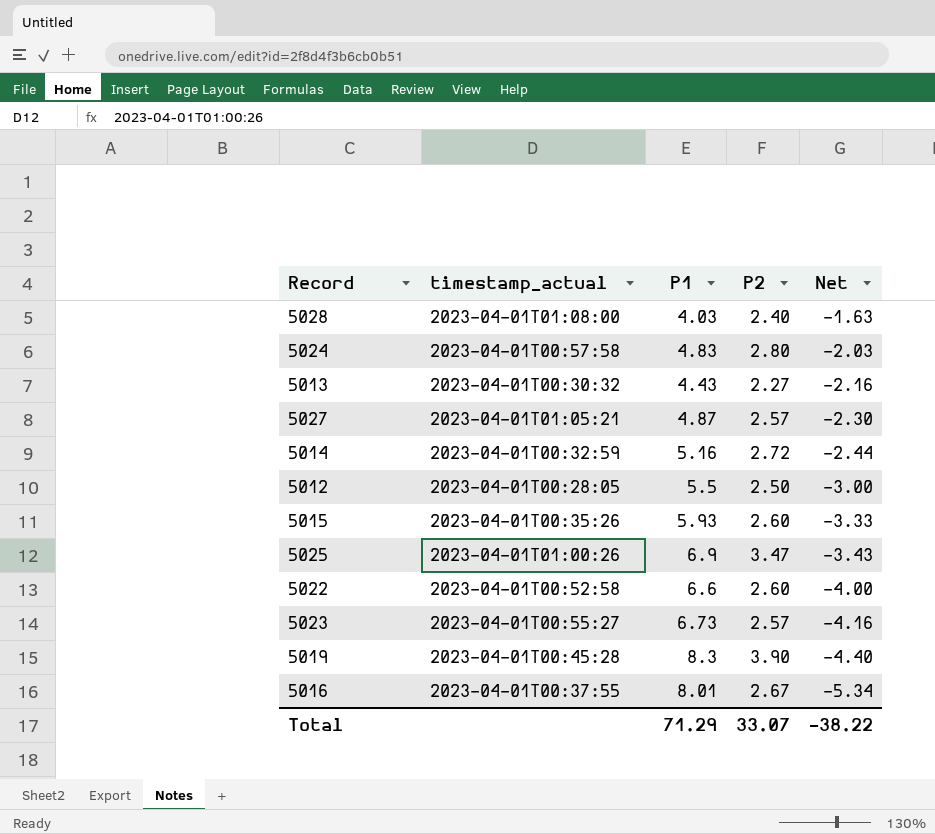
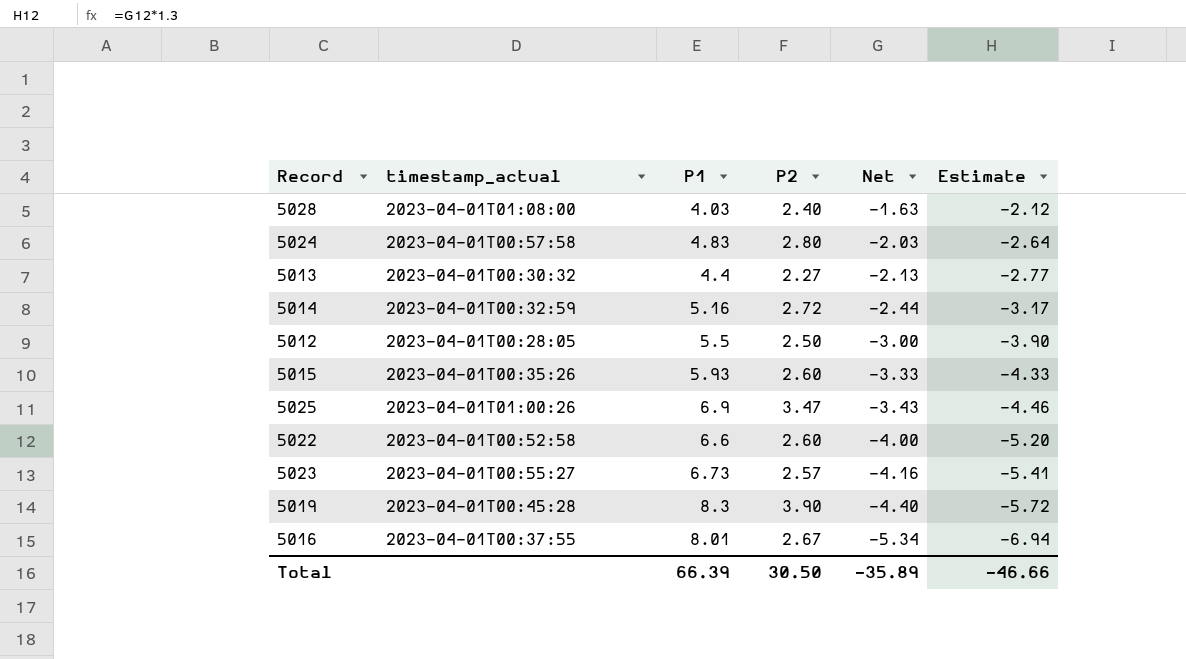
column Estimate | formula: none -> [Net] * 1.3
row 5027: 2023-04-01T01:05:21 | 4.87 | 2.57 | -2.30 -> none
5013 | P1: 4.43 -> 4.4
5013 | Net: -2.16 -> -2.13
Total | P1: 71.29 -> 66.39
Total | P2: 33.07 -> 30.50
Total | Net: -38.22 -> -35.89

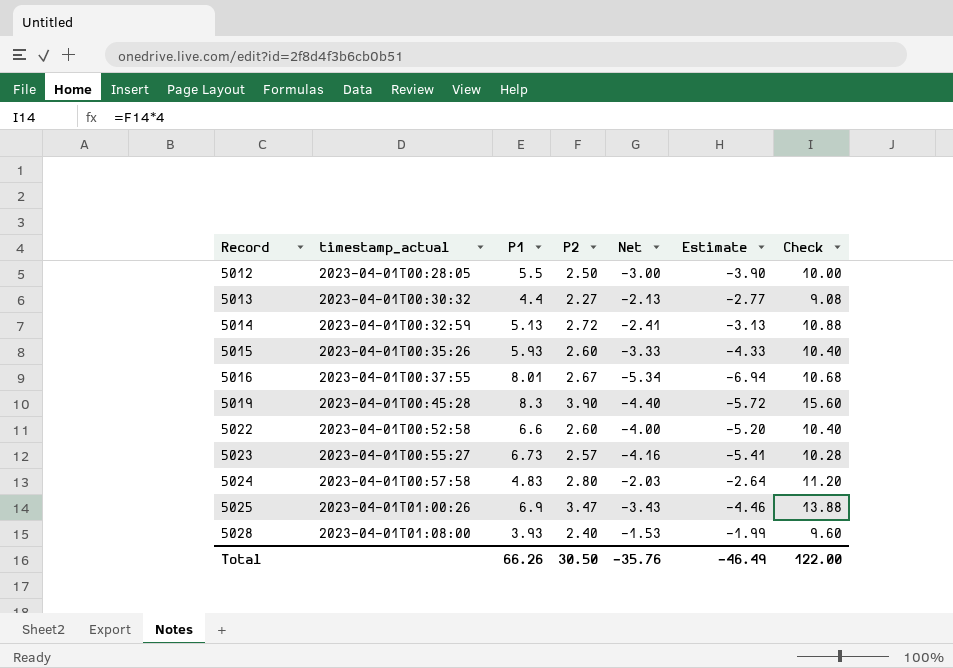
row order: Net descending -> Record ascending
column Check | formula: none -> [P2] * 4
5014 | P1: 5.16 -> 5.13
5014 | Net: -2.44 -> -2.41
5014 | Estimate: -3.17 -> -3.13
5028 | P1: 4.03 -> 3.93
5028 | Net: -1.63 -> -1.53
5028 | Estimate: -2.12 -> -1.99
Total | P1: 66.39 -> 66.26
Total | Net: -35.89 -> -35.76
Total | Estimate: -46.66 -> -46.49

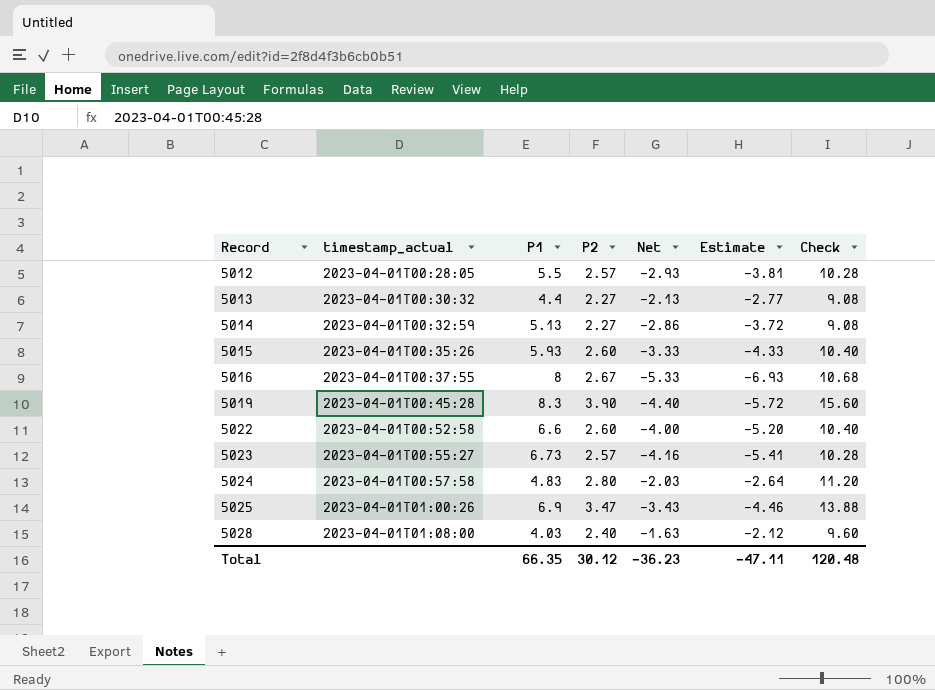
5012 | P2: 2.50 -> 2.57
5012 | Net: -3.00 -> -2.93
5012 | Estimate: -3.90 -> -3.81
5012 | Check: 10.00 -> 10.28
5014 | P2: 2.72 -> 2.27
5014 | Net: -2.41 -> -2.86
5014 | Estimate: -3.13 -> -3.72
5014 | Check: 10.88 -> 9.08
5016 | P1: 8.01 -> 8
5016 | Net: -5.34 -> -5.33
5016 | Estimate: -6.94 -> -6.93
5028 | P1: 3.93 -> 4.03
5028 | Net: -1.53 -> -1.63
5028 | Estimate: -1.99 -> -2.12
Total | P1: 66.26 -> 66.35
Total | P2: 30.50 -> 30.12
Total | Net: -35.76 -> -36.23
Total | Estimate: -46.49 -> -47.11
Total | Check: 122.00 -> 120.48

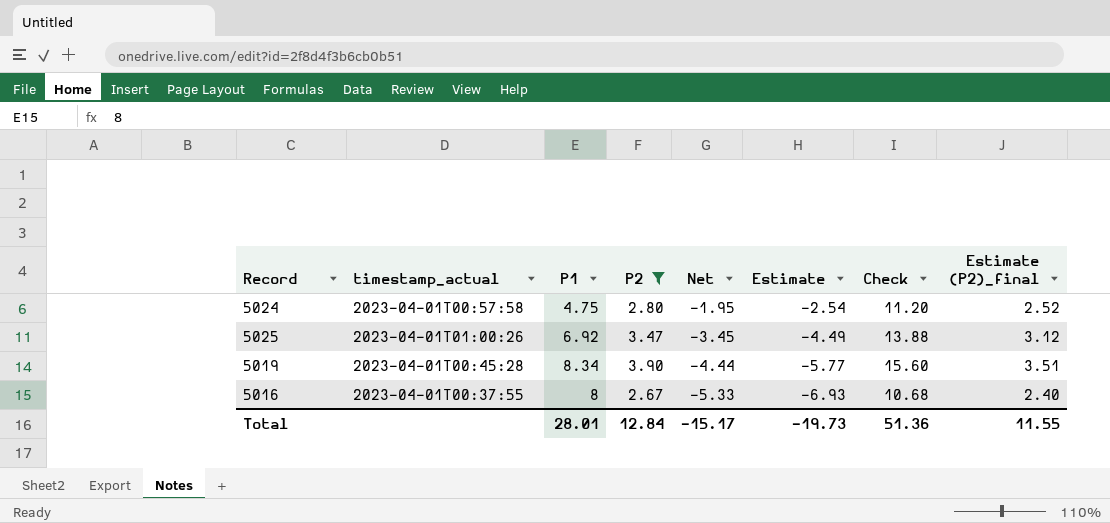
filter: none -> P2 >= 2.67
row order: Record ascending -> Net descending
column Estimate (P2)_final | formula: none -> [P2] * 0.9
5024 | P1: 4.83 -> 4.75
5024 | Net: -2.03 -> -1.95
5024 | Estimate: -2.64 -> -2.54
5025 | P1: 6.9 -> 6.92
5025 | Net: -3.43 -> -3.45
5025 | Estimate: -4.46 -> -4.49
5019 | P1: 8.3 -> 8.34
5019 | Net: -4.40 -> -4.44
5019 | Estimate: -5.72 -> -5.77
Total | P1: 66.35 -> 28.01
Total | P2: 30.12 -> 12.84
Total | Net: -36.23 -> -15.17
Total | Estimate: -47.11 -> -19.73
Total | Check: 120.48 -> 51.36

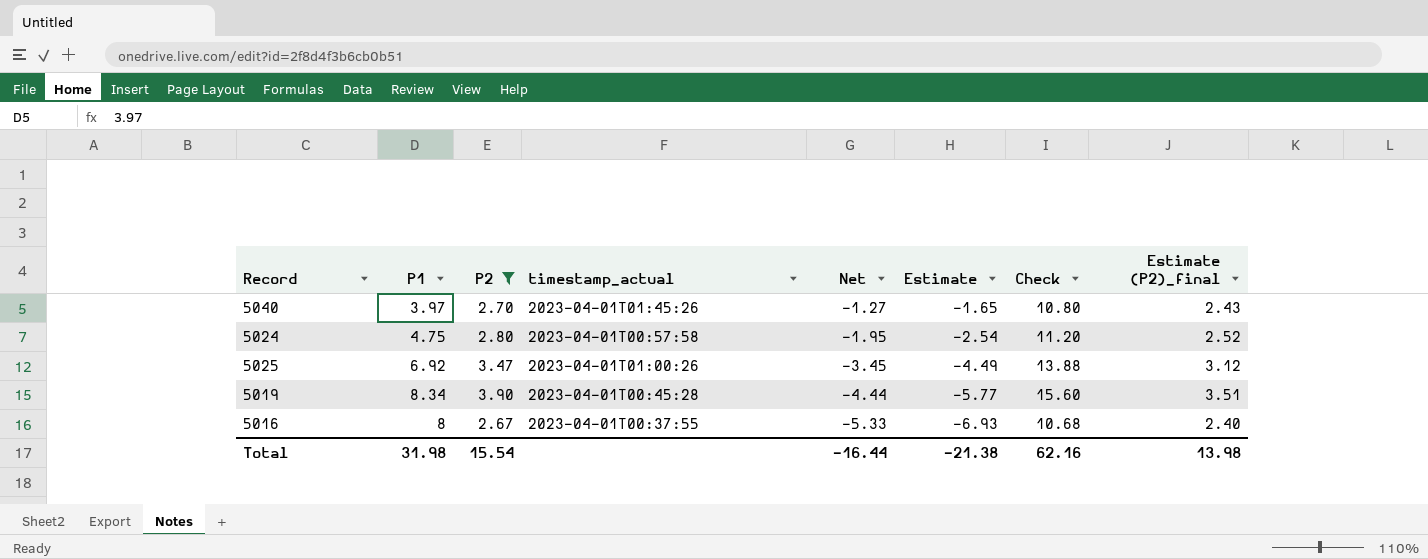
column timestamp_actual | position: 2 -> 4
row 5040: none -> 3.97 | 2.70 | 2023-04-01T01:45:26 | -1.27 | -1.65 | 10.80 | 2.43
Total | P1: 28.01 -> 31.98
Total | P2: 12.84 -> 15.54
Total | Net: -15.17 -> -16.44
Total | Estimate: -19.73 -> -21.38
Total | Check: 51.36 -> 62.16
Total | Estimate (P2)_final: 11.55 -> 13.98

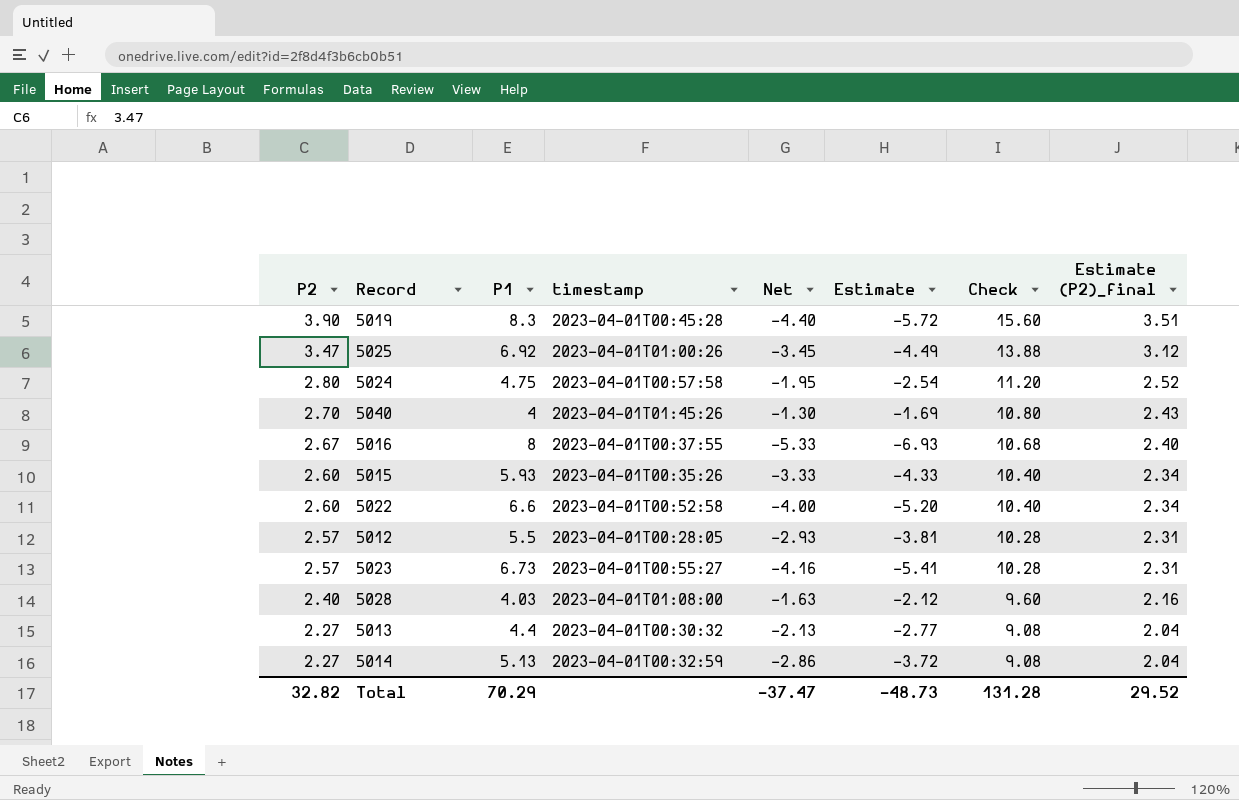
filter: P2 >= 2.67 -> none
row order: Net descending -> P2 descending
column P2 | position: 3 -> 1
column name: timestamp_actual -> timestamp
5019 | P1: 8.34 -> 8.3
5019 | Net: -4.44 -> -4.40
5019 | Estimate: -5.77 -> -5.72
5040 | P1: 3.97 -> 4
5040 | Net: -1.27 -> -1.30
5040 | Estimate: -1.65 -> -1.69
Total | P2: 15.54 -> 32.82
Total | P1: 31.98 -> 70.29
Total | Net: -16.44 -> -37.47
Total | Estimate: -21.38 -> -48.73
Total | Check: 62.16 -> 131.28
Total | Estimate (P2)_final: 13.98 -> 29.52

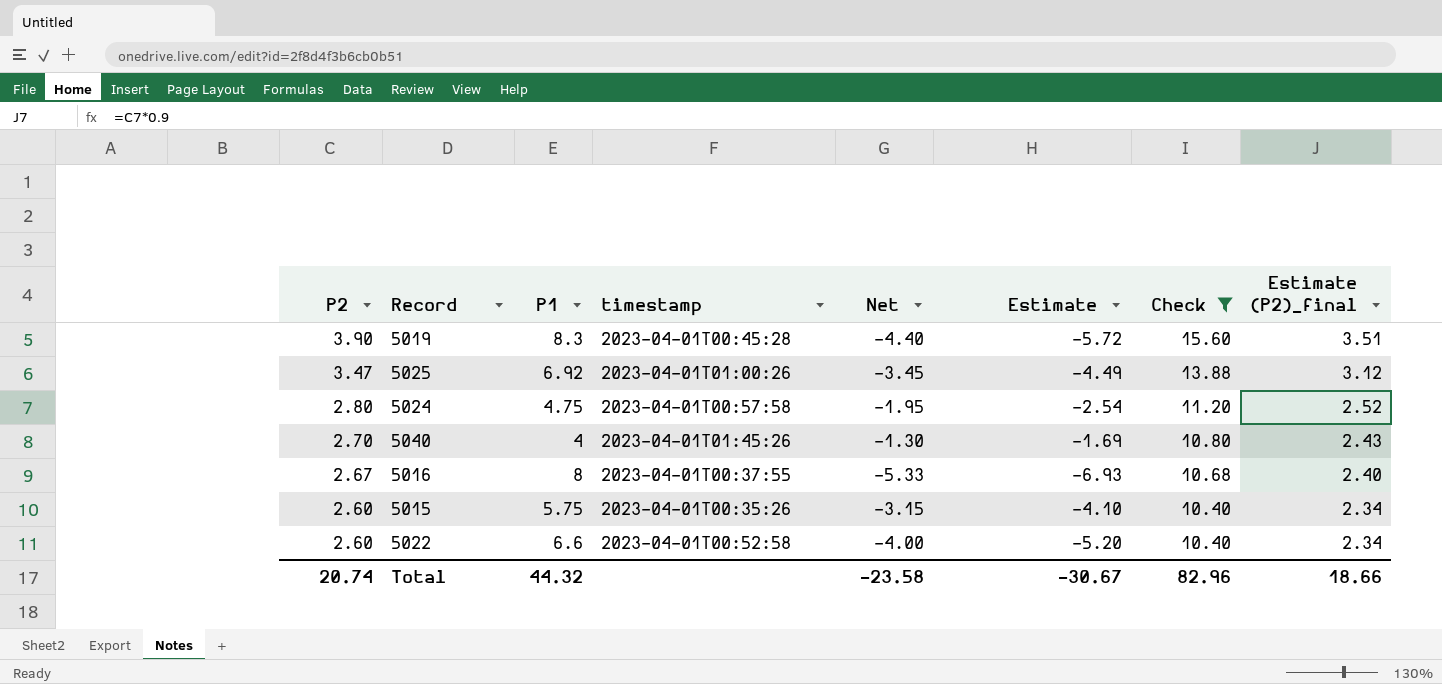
filter: none -> Check >= 10.40
5015 | P1: 5.93 -> 5.75
5015 | Net: -3.33 -> -3.15
5015 | Estimate: -4.33 -> -4.10
Total | P2: 32.82 -> 20.74
Total | P1: 70.29 -> 44.32
Total | Net: -37.47 -> -23.58
Total | Estimate: -48.73 -> -30.67
Total | Check: 131.28 -> 82.96
Total | Estimate (P2)_final: 29.52 -> 18.66

